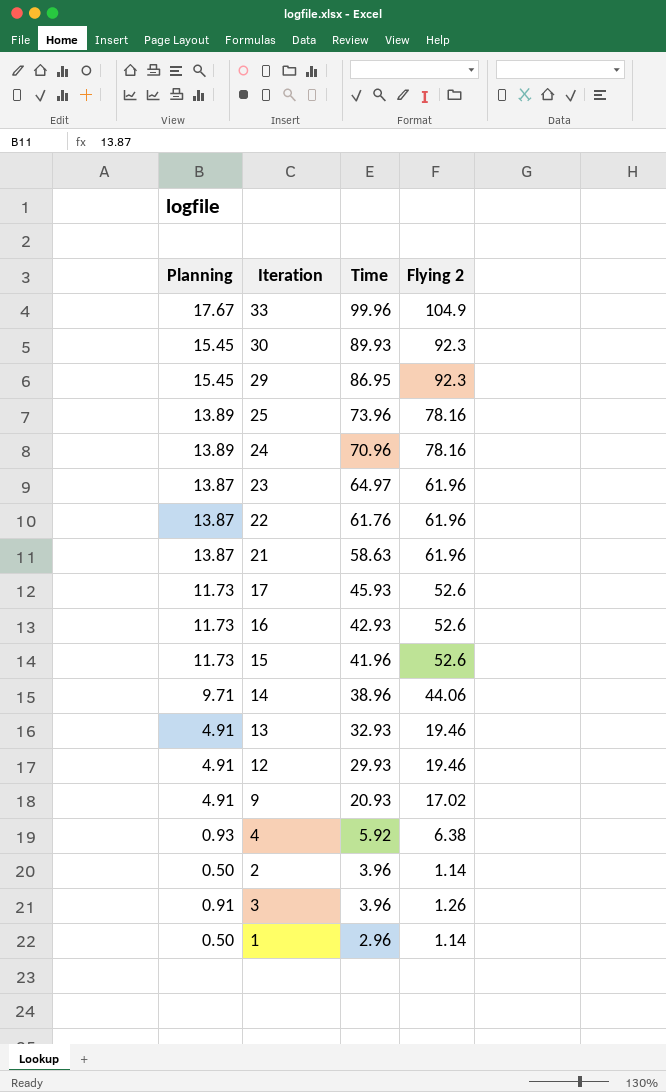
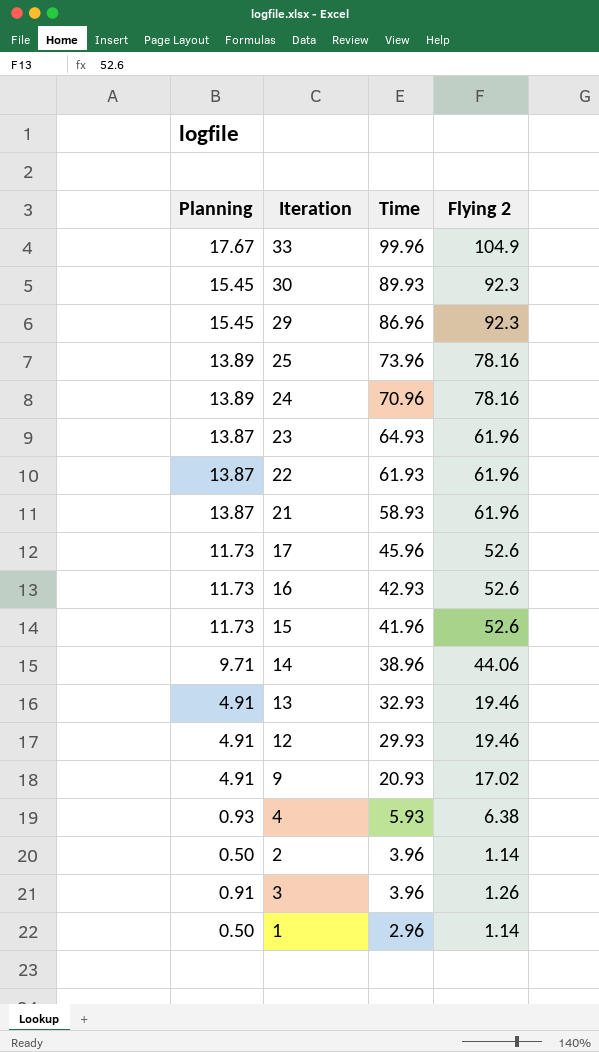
29 | Time: 86.95 -> 86.96
23 | Time: 64.97 -> 64.93
22 | Time: 61.76 -> 61.93
21 | Time: 58.63 -> 58.93
17 | Time: 45.93 -> 45.96
4 | Time: 5.92 -> 5.93

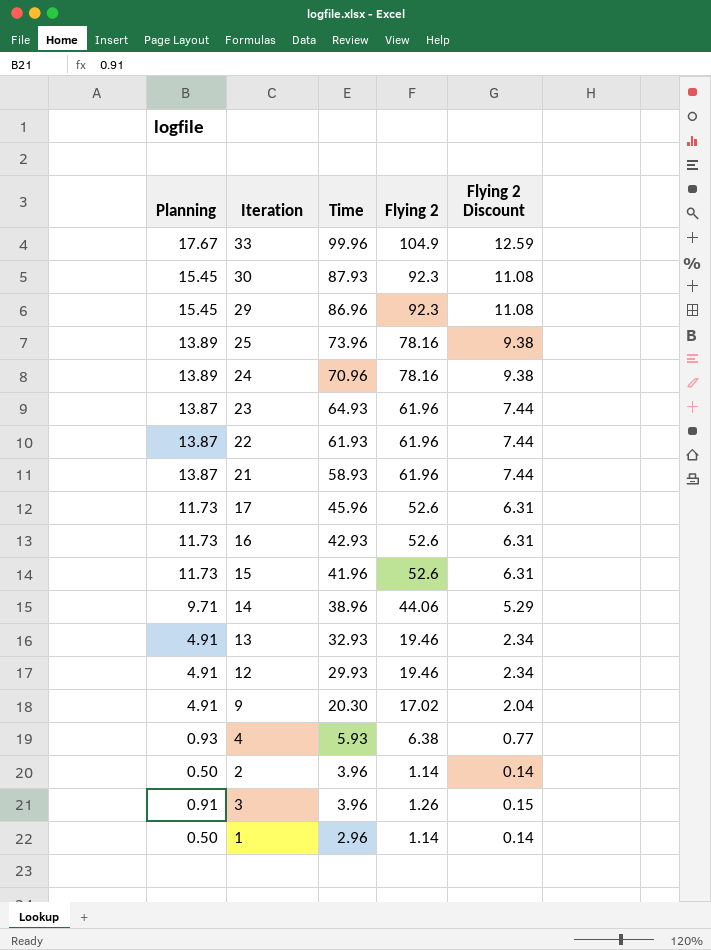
column Flying 2 Discount | formula: none -> [Flying 2] * 0.12
30 | Time: 89.93 -> 87.93
9 | Time: 20.93 -> 20.30

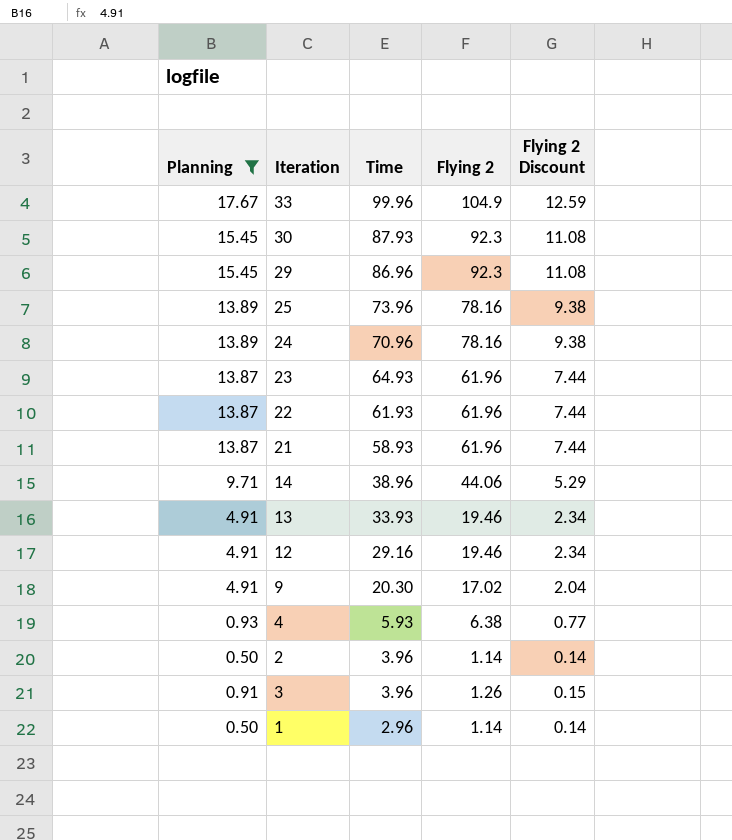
filter: none -> Planning != 11.73
13 | Time: 32.93 -> 33.93
12 | Time: 29.93 -> 29.16

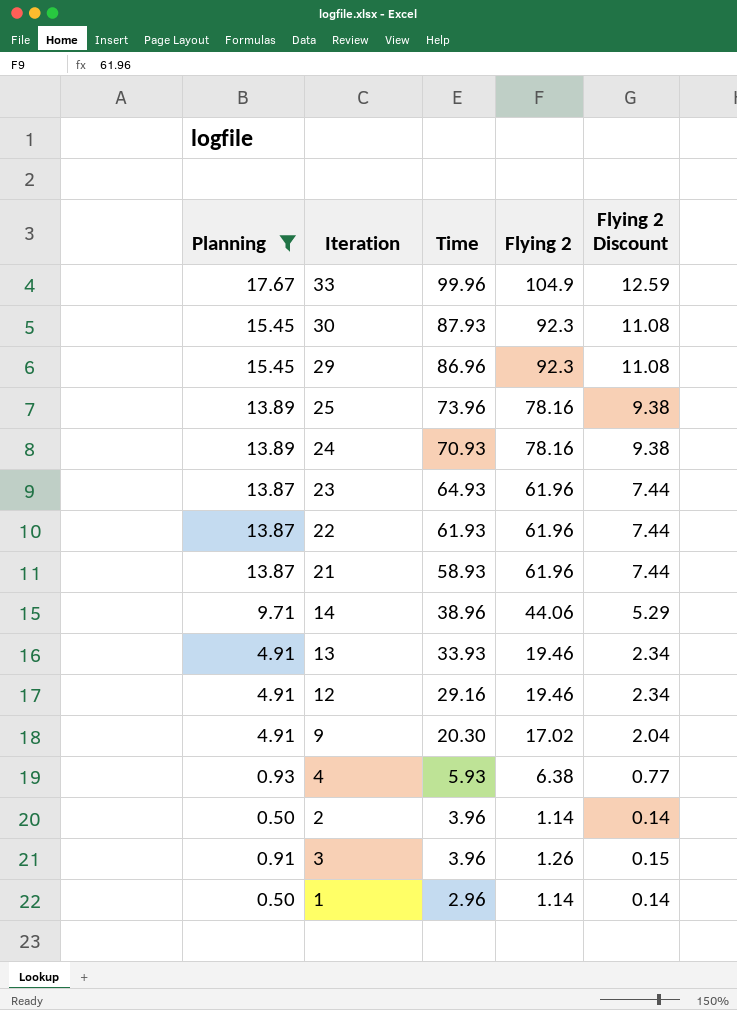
24 | Time: 70.96 -> 70.93

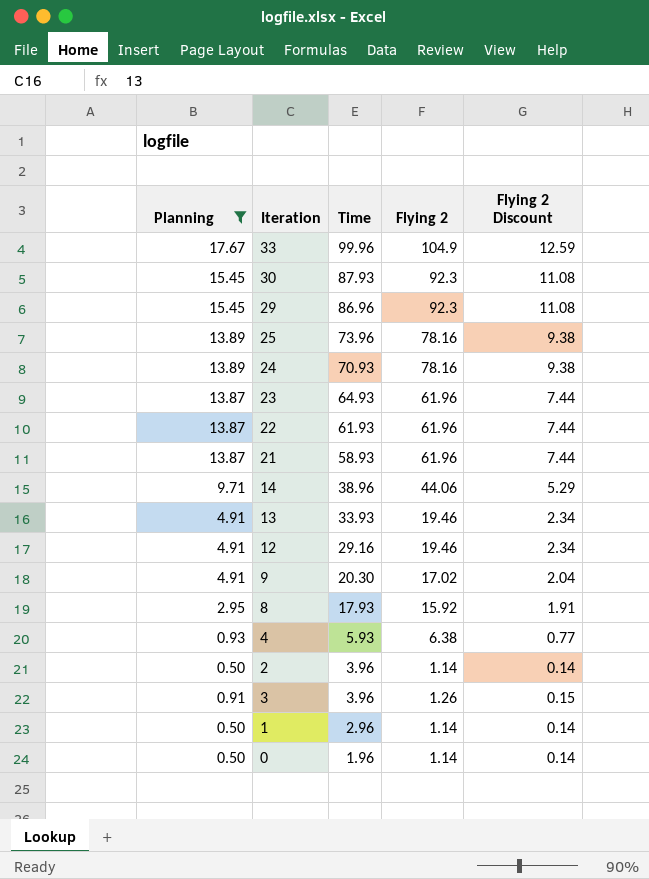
row 8: none -> 2.95 | 17.93 | 15.92 | 1.91
row 0: none -> 0.50 | 1.96 | 1.14 | 0.14

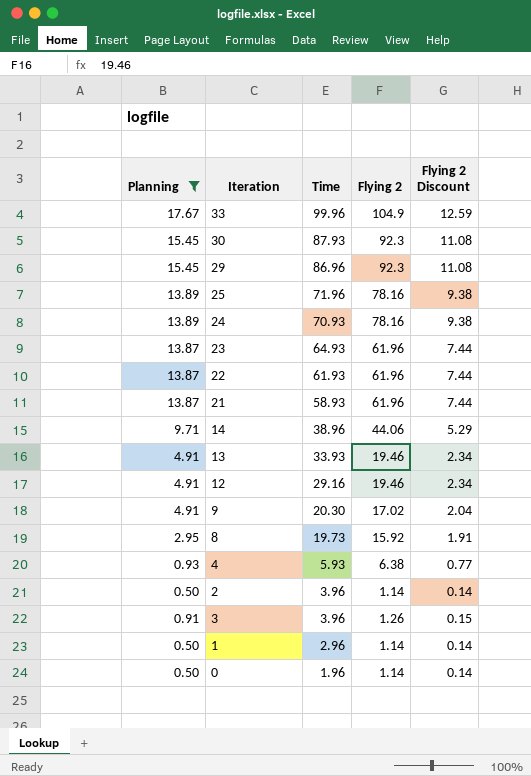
25 | Time: 73.96 -> 71.96
8 | Time: 17.93 -> 19.73

